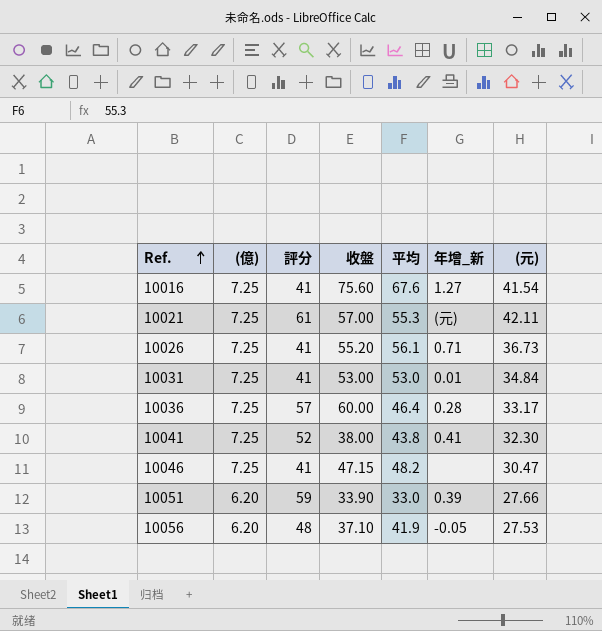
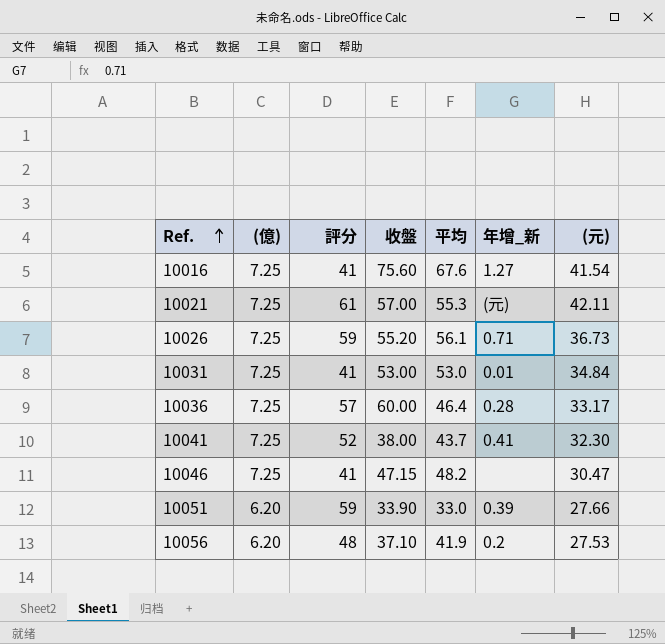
10026 | 評分: 41 -> 59
10041 | 平均: 43.8 -> 43.7
10056 | 年增_新: -0.05 -> 0.2

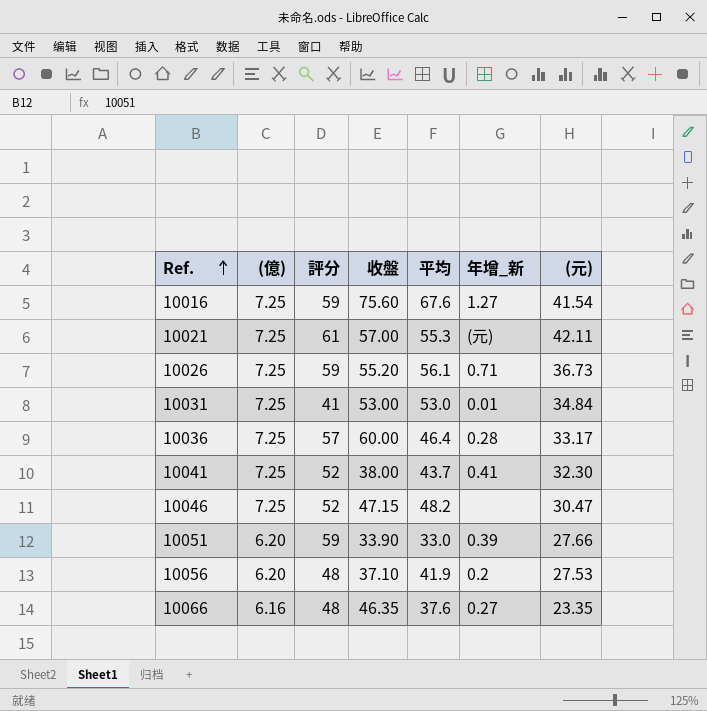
10016 | 評分: 41 -> 59
10046 | 評分: 41 -> 52
row 10066: none -> 6.16 | 48 | 46.35 | 37.6 | 0.27 | 23.35

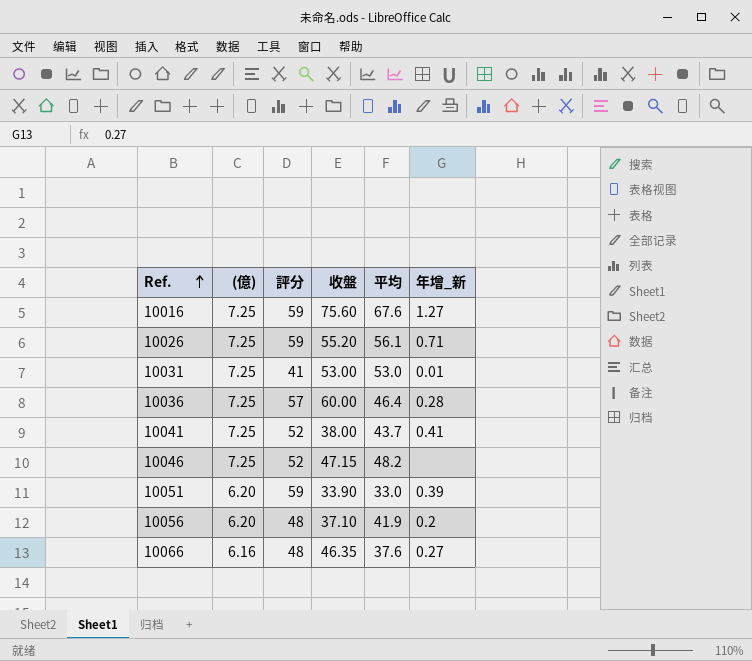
column (元) | position: 7 -> none
row 10021: 7.25 | 61 | 57.00 | 55.3 | (元) | 42.11 -> none

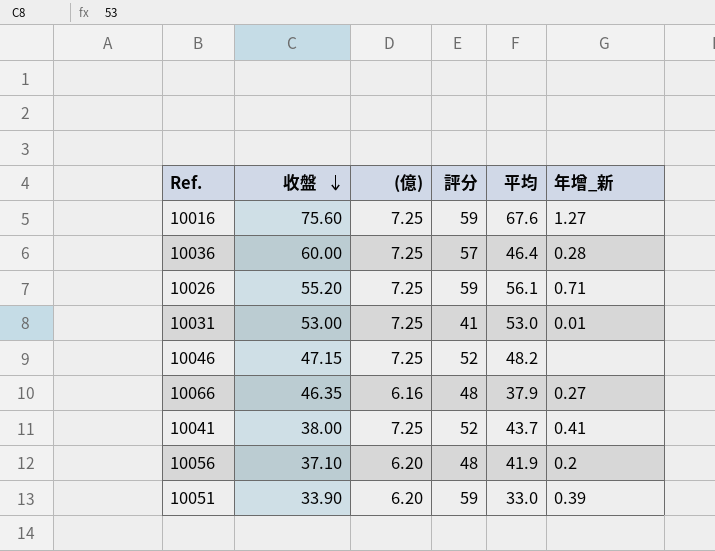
row order: Ref. ascending -> 收盤 descending
column 收盤 | position: 4 -> 2
10066 | 平均: 37.6 -> 37.9

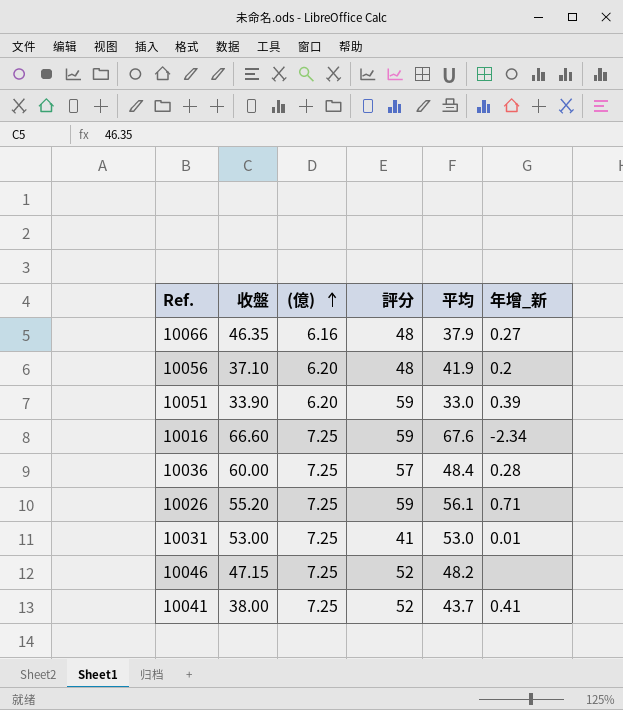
row order: 收盤 descending -> (億) ascending
10016 | 收盤: 75.60 -> 66.60
10016 | 年增_新: 1.27 -> -2.34
10036 | 平均: 46.4 -> 48.4

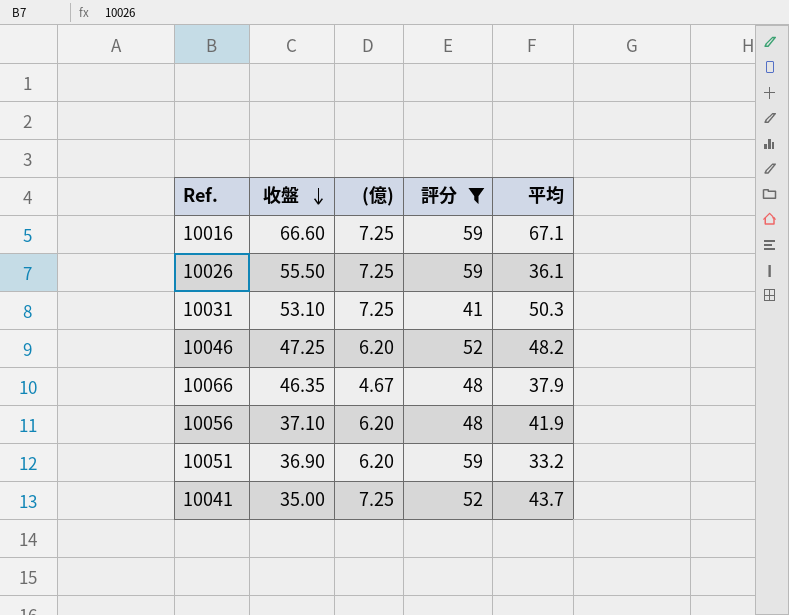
filter: none -> 評分 != 57
row order: (億) ascending -> 收盤 descending
column 年增_新 | position: 6 -> none
10016 | 平均: 67.6 -> 67.1
10026 | 收盤: 55.20 -> 55.50
10026 | 平均: 56.1 -> 36.1
10031 | 收盤: 53.00 -> 53.10
10031 | 平均: 53.0 -> 50.3
10046 | 收盤: 47.15 -> 47.25
10046 | (億): 7.25 -> 6.20
10066 | (億): 6.16 -> 4.67
10051 | 收盤: 33.90 -> 36.90
10051 | 平均: 33.0 -> 33.2
10041 | 收盤: 38.00 -> 35.00

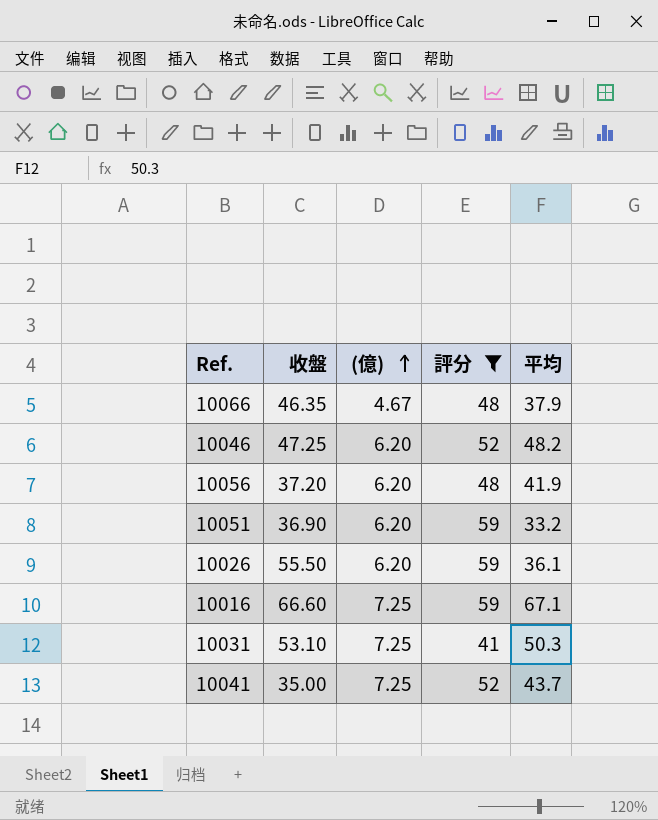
row order: 收盤 descending -> (億) ascending
10056 | 收盤: 37.10 -> 37.20
10026 | (億): 7.25 -> 6.20

